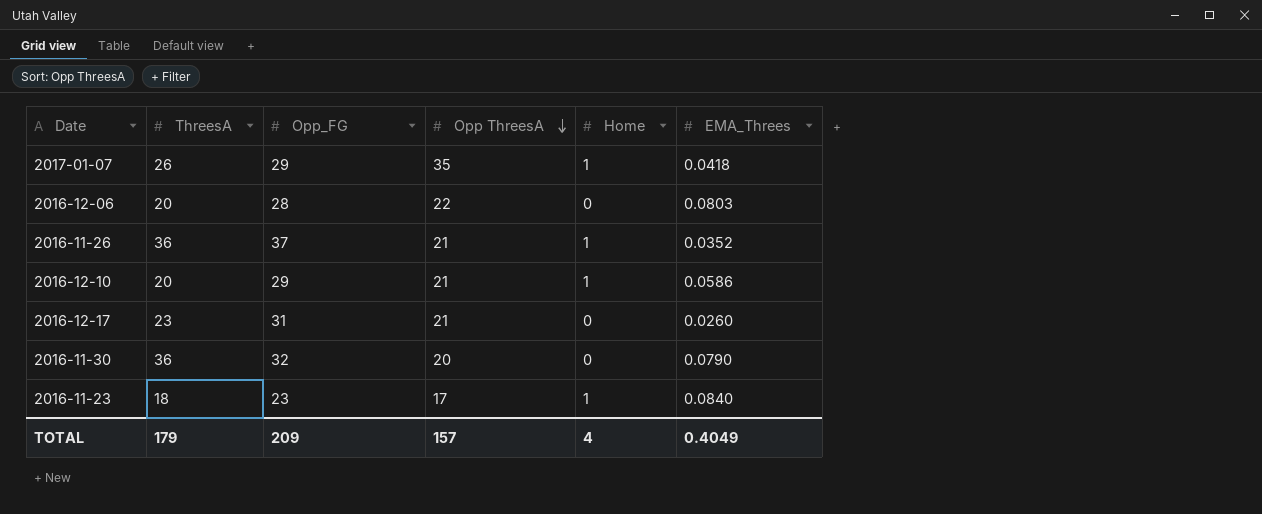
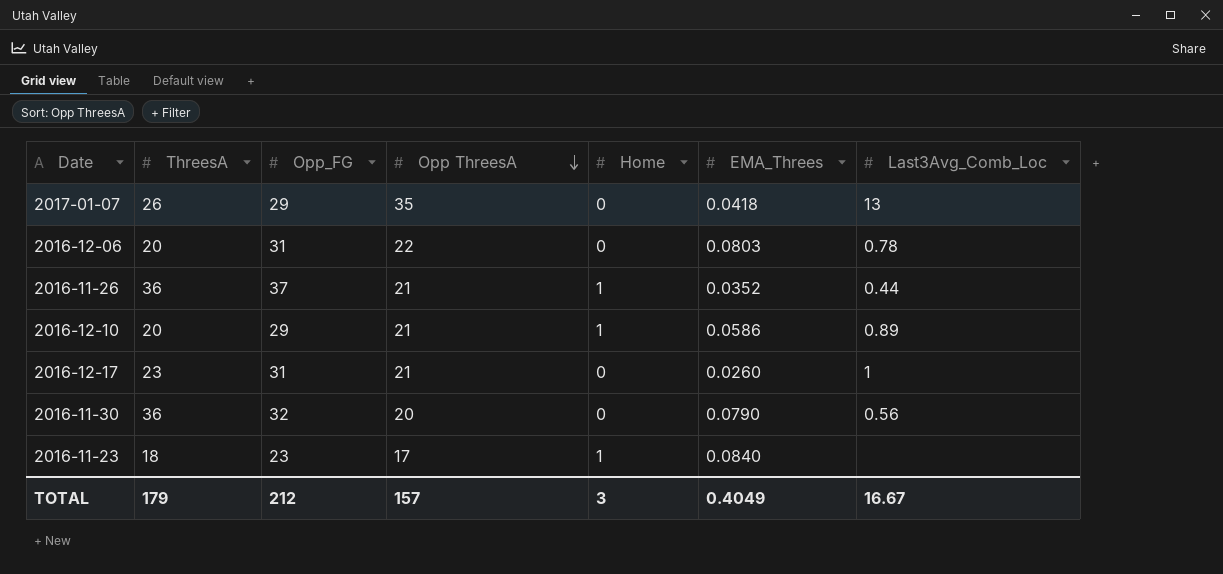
column Last3Avg_Comb_Loc | position: none -> 7
2017-01-07 | Home: 1 -> 0
2016-12-06 | Opp_FG: 28 -> 31
TOTAL | Opp_FG: 209 -> 212
TOTAL | Home: 4 -> 3

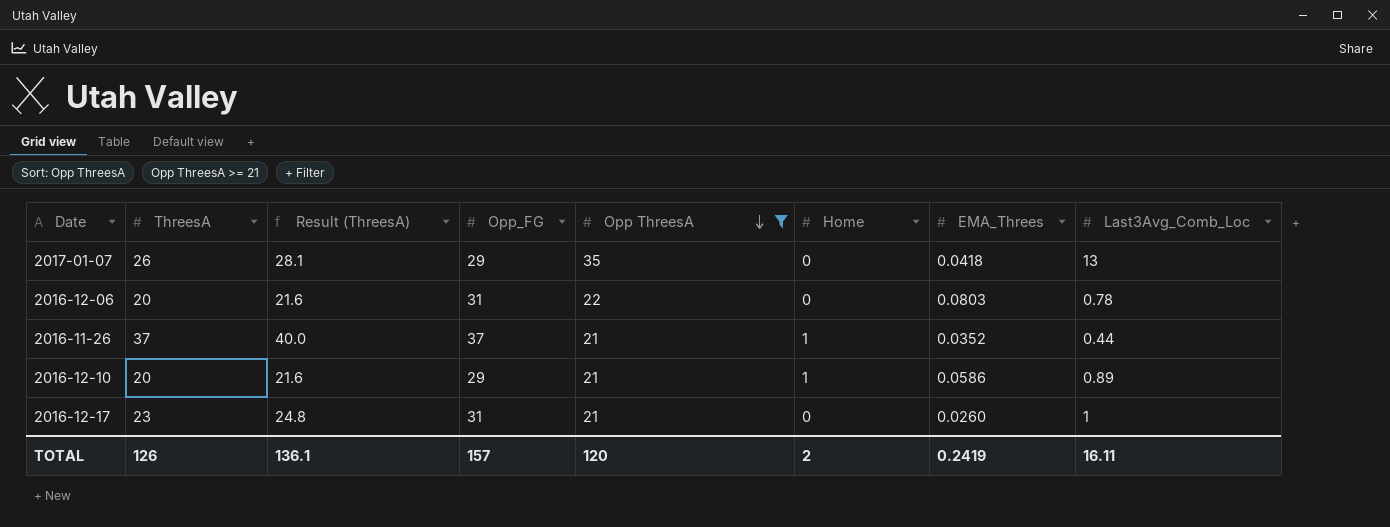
filter: none -> Opp ThreesA >= 21
column Result (ThreesA) | formula: none -> [ThreesA] * 1.08
2016-11-26 | ThreesA: 36 -> 37
TOTAL | ThreesA: 179 -> 126
TOTAL | Opp_FG: 212 -> 157
TOTAL | Opp ThreesA: 157 -> 120
TOTAL | Home: 3 -> 2
TOTAL | EMA_Threes: 0.4049 -> 0.2419
TOTAL | Last3Avg_Comb_Loc: 16.67 -> 16.11

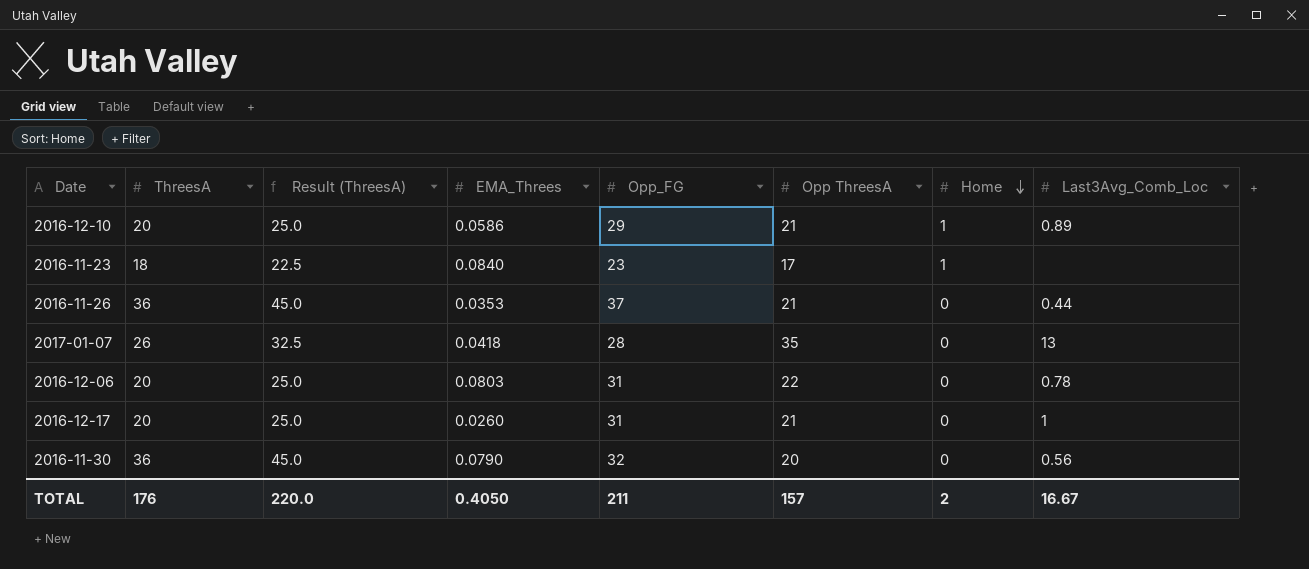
filter: Opp ThreesA >= 21 -> none
row order: Opp ThreesA descending -> Home descending
column Result (ThreesA) | formula: [ThreesA] * 1.08 -> [ThreesA] * 1.25
column EMA_Threes | position: 7 -> 4
2016-11-26 | ThreesA: 37 -> 36
2016-11-26 | EMA_Threes: 0.0352 -> 0.0353
2016-11-26 | Home: 1 -> 0
2017-01-07 | Opp_FG: 29 -> 28
2016-12-17 | ThreesA: 23 -> 20
TOTAL | ThreesA: 126 -> 176
TOTAL | Result (ThreesA): 136.1 -> 220.0
TOTAL | EMA_Threes: 0.2419 -> 0.4050
TOTAL | Opp_FG: 157 -> 211
TOTAL | Opp ThreesA: 120 -> 157
TOTAL | Last3Avg_Comb_Loc: 16.11 -> 16.67

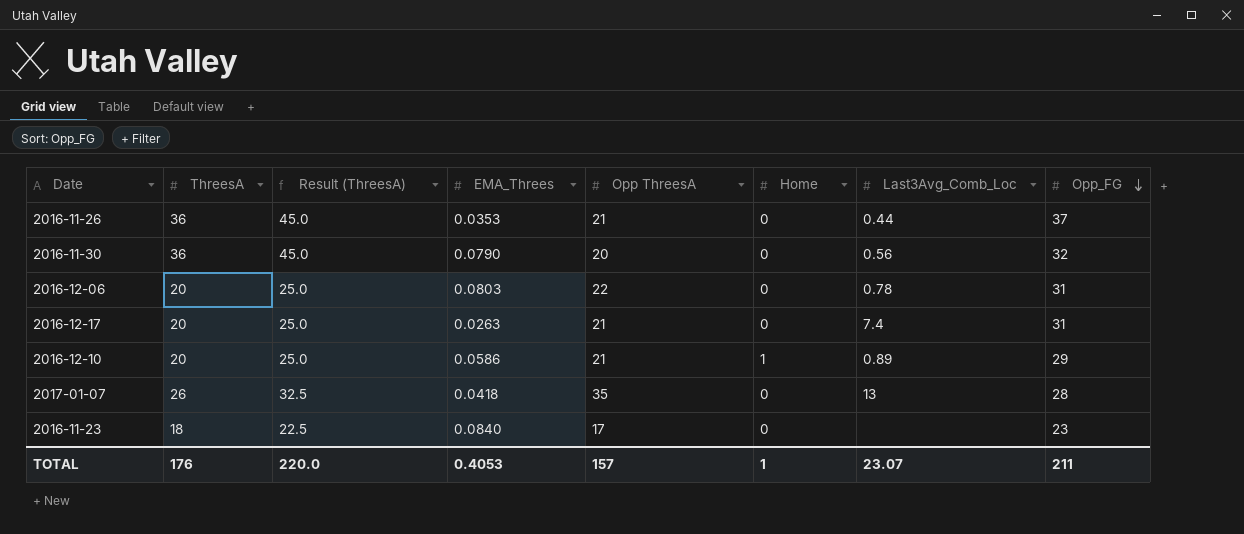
row order: Home descending -> Opp_FG descending
column Opp_FG | position: 5 -> 8
2016-12-17 | EMA_Threes: 0.0260 -> 0.0263
2016-12-17 | Last3Avg_Comb_Loc: 1 -> 7.4
2016-11-23 | Home: 1 -> 0
TOTAL | EMA_Threes: 0.4050 -> 0.4053
TOTAL | Home: 2 -> 1
TOTAL | Last3Avg_Comb_Loc: 16.67 -> 23.07

